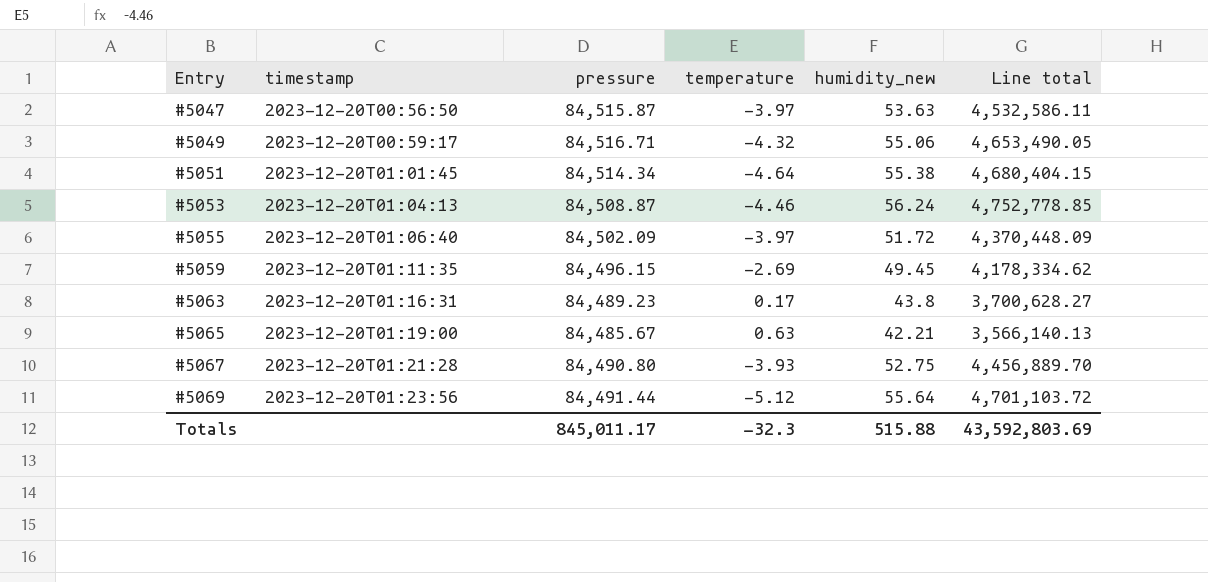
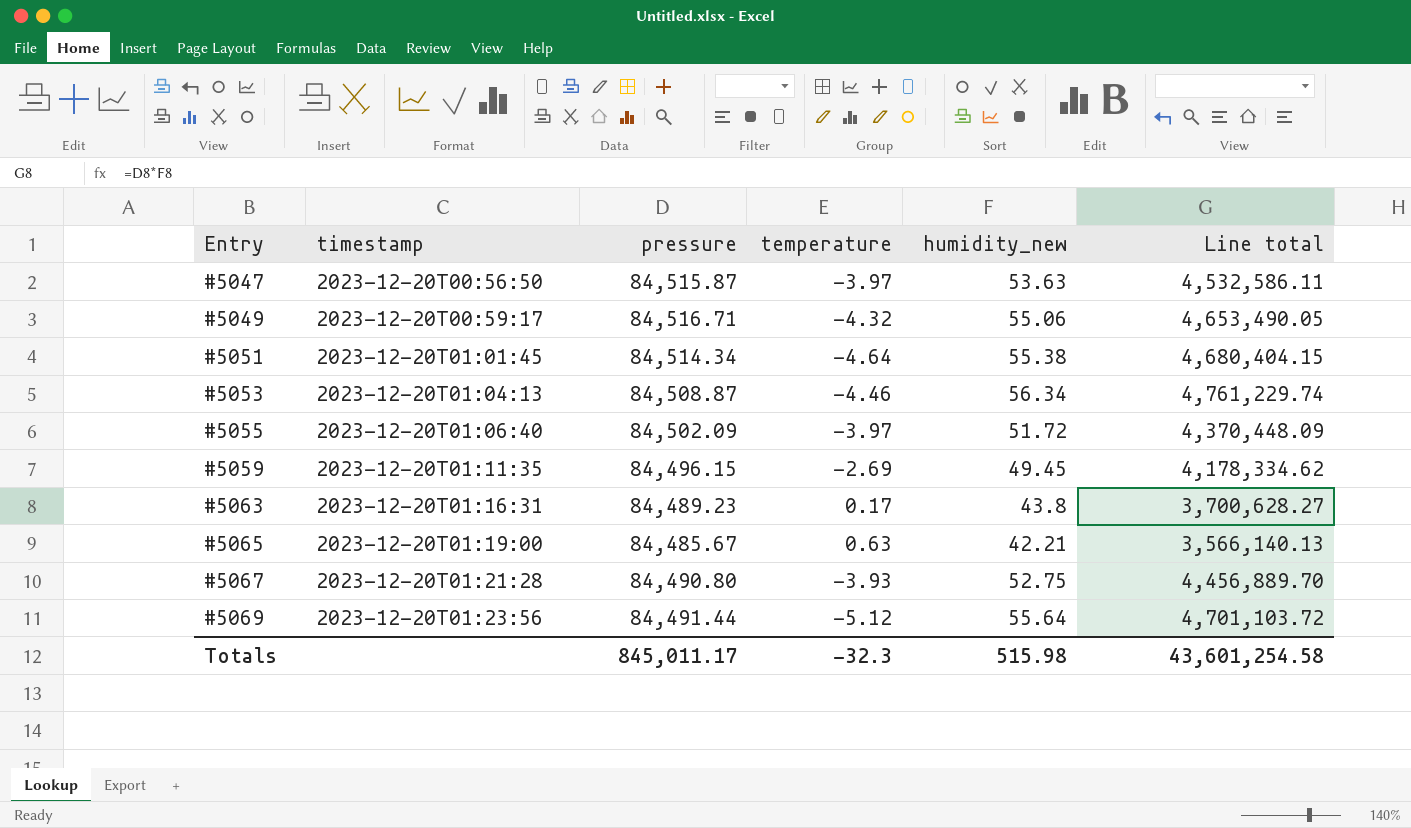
#5053 | humidity_new: 56.24 -> 56.34
#5053 | Line total: 4,752,778.85 -> 4,761,229.74
Totals | humidity_new: 515.88 -> 515.98
Totals | Line total: 43,592,803.69 -> 43,601,254.58

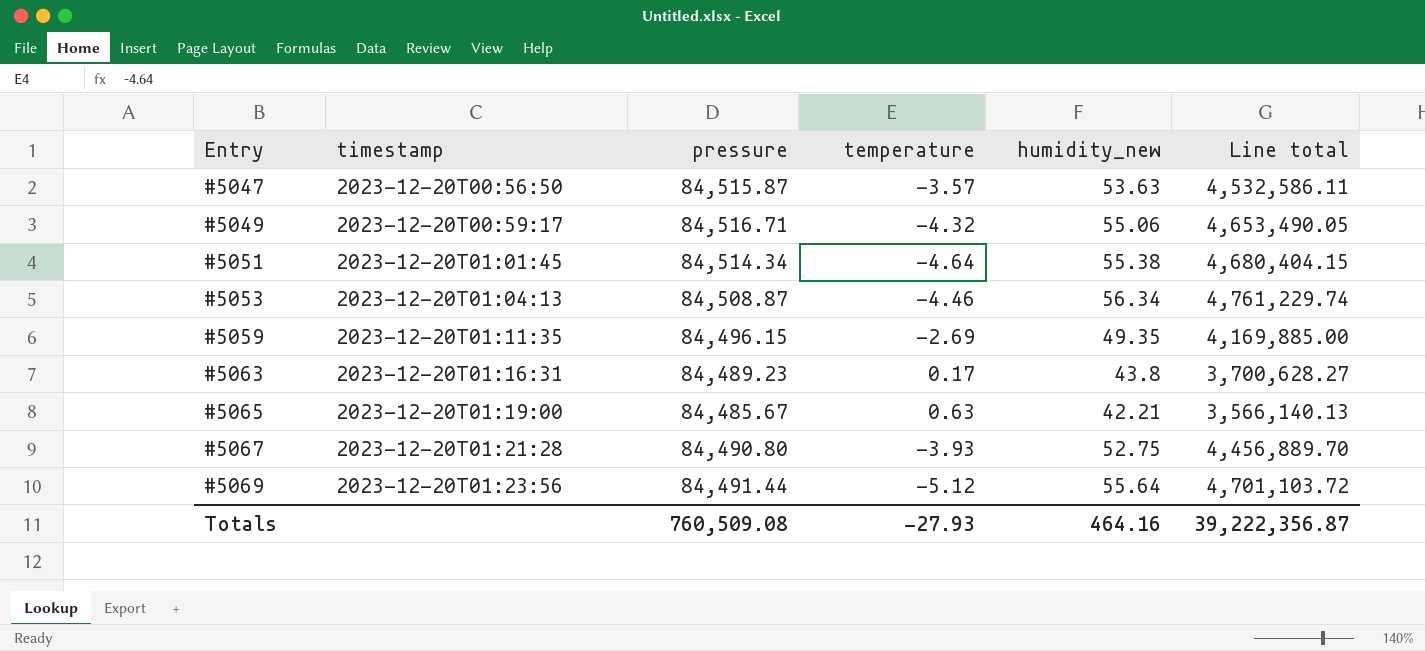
row #5055: 2023-12-20T01:06:40 | 84,502.09 | -3.97 | 51.72 | 4,370,448.09 -> none
#5047 | temperature: -3.97 -> -3.57
#5059 | humidity_new: 49.45 -> 49.35
#5059 | Line total: 4,178,334.62 -> 4,169,885.00
Totals | pressure: 845,011.17 -> 760,509.08
Totals | temperature: -32.3 -> -27.93
Totals | humidity_new: 515.98 -> 464.16
Totals | Line total: 43,601,254.58 -> 39,222,356.87

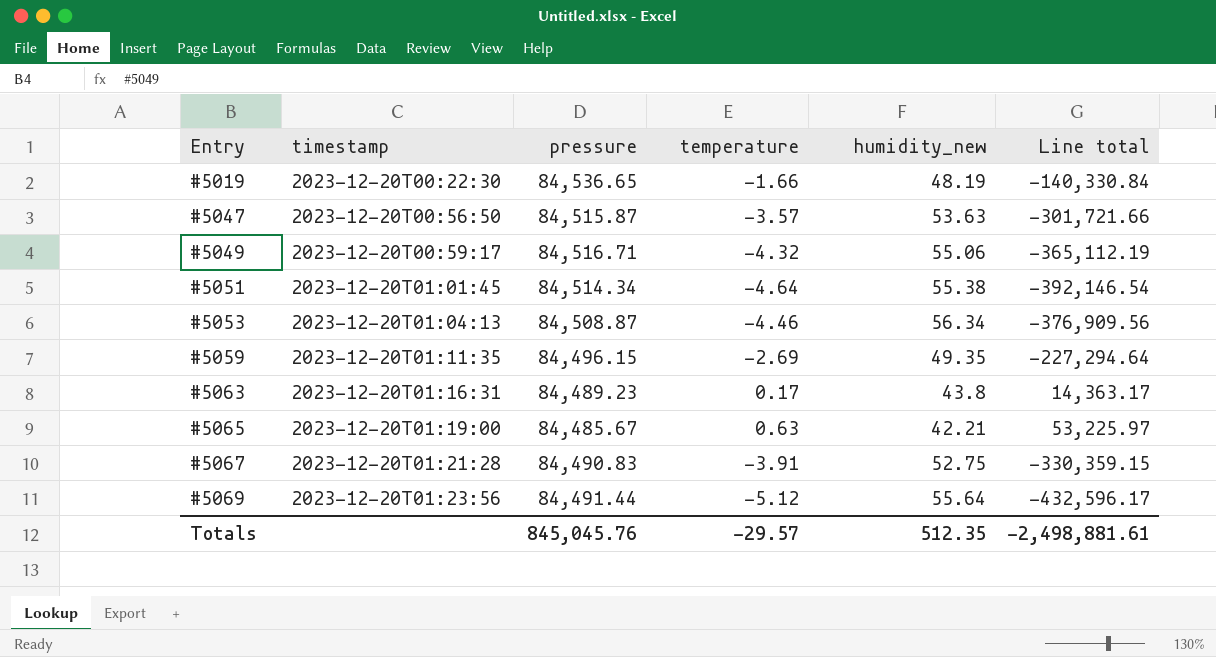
column Line total | formula: [pressure] * [humidity_new] -> [pressure] * [temperature]
row #5019: none -> 2023-12-20T00:22:30 | 84,536.65 | -1.66 | 48.19 | -140,330.84
#5067 | pressure: 84,490.80 -> 84,490.83
#5067 | temperature: -3.93 -> -3.91
Totals | pressure: 760,509.08 -> 845,045.76
Totals | temperature: -27.93 -> -29.57
Totals | humidity_new: 464.16 -> 512.35
Totals | Line total: 39,222,356.87 -> -2,498,881.61

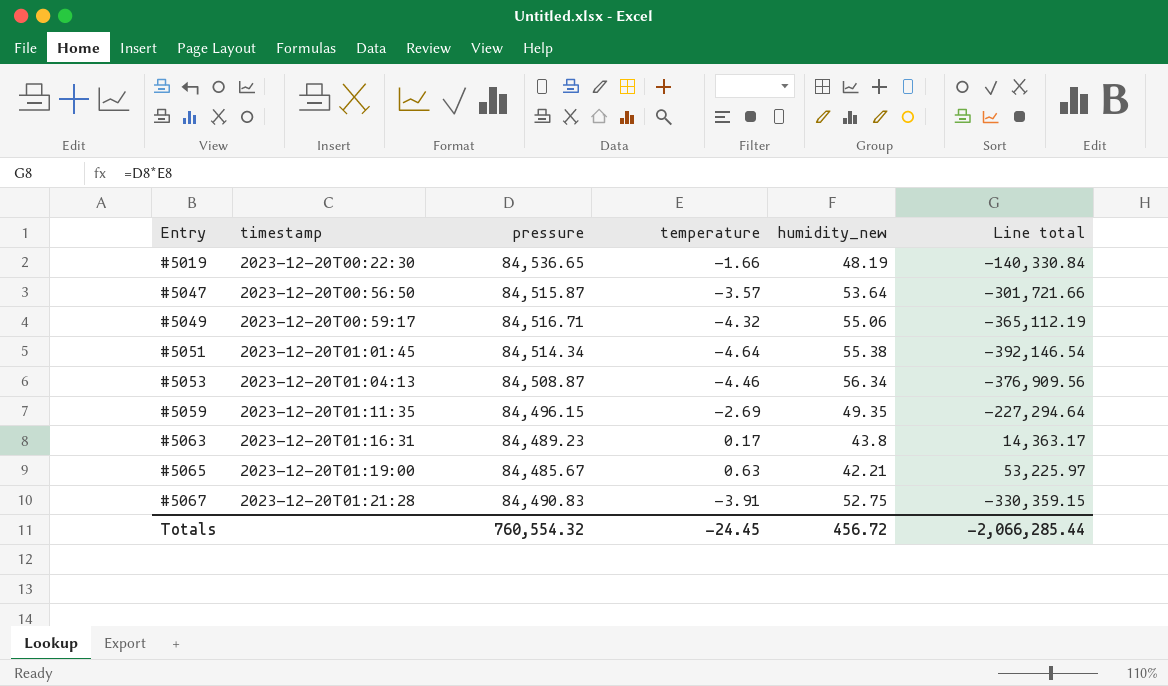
row #5069: 2023-12-20T01:23:56 | 84,491.44 | -5.12 | 55.64 | -432,596.17 -> none
#5047 | humidity_new: 53.63 -> 53.64
Totals | pressure: 845,045.76 -> 760,554.32
Totals | temperature: -29.57 -> -24.45
Totals | humidity_new: 512.35 -> 456.72
Totals | Line total: -2,498,881.61 -> -2,066,285.44

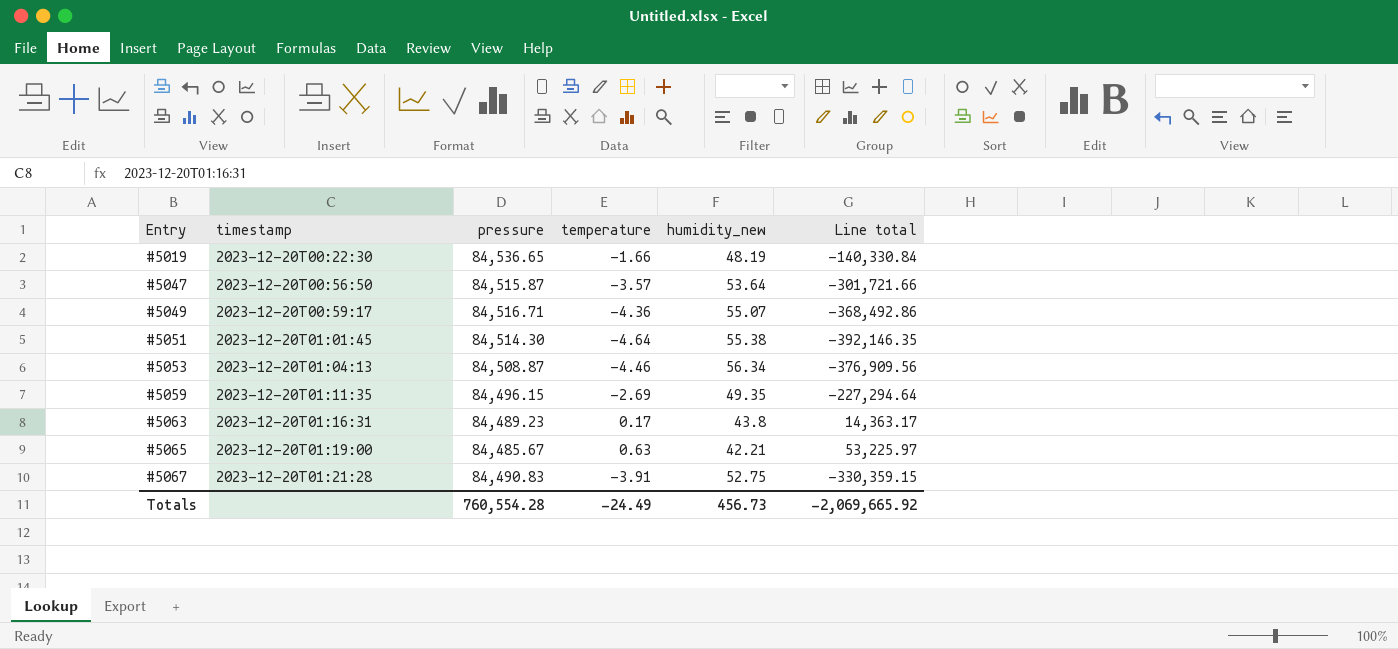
#5049 | temperature: -4.32 -> -4.36
#5049 | humidity_new: 55.06 -> 55.07
#5049 | Line total: -365,112.19 -> -368,492.86
#5051 | pressure: 84,514.34 -> 84,514.30
#5051 | Line total: -392,146.54 -> -392,146.35
Totals | pressure: 760,554.32 -> 760,554.28
Totals | temperature: -24.45 -> -24.49
Totals | humidity_new: 456.72 -> 456.73
Totals | Line total: -2,066,285.44 -> -2,069,665.92

